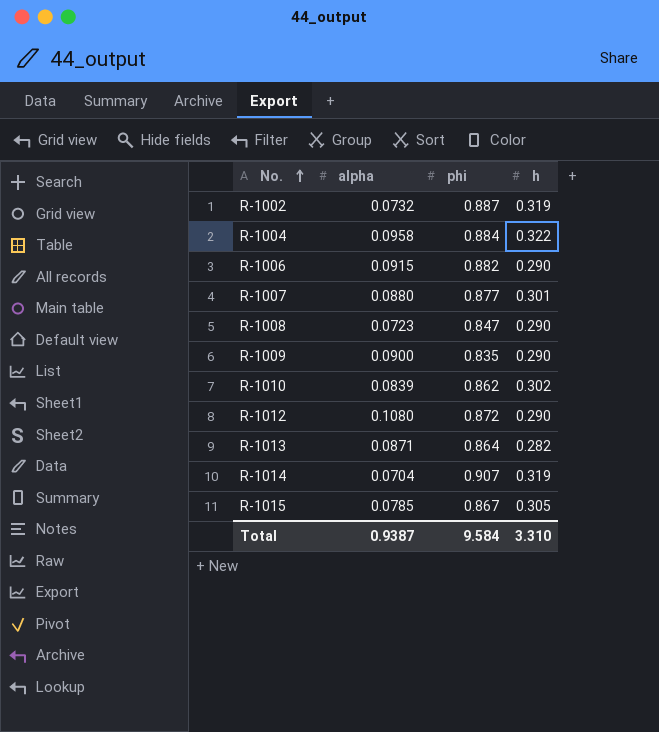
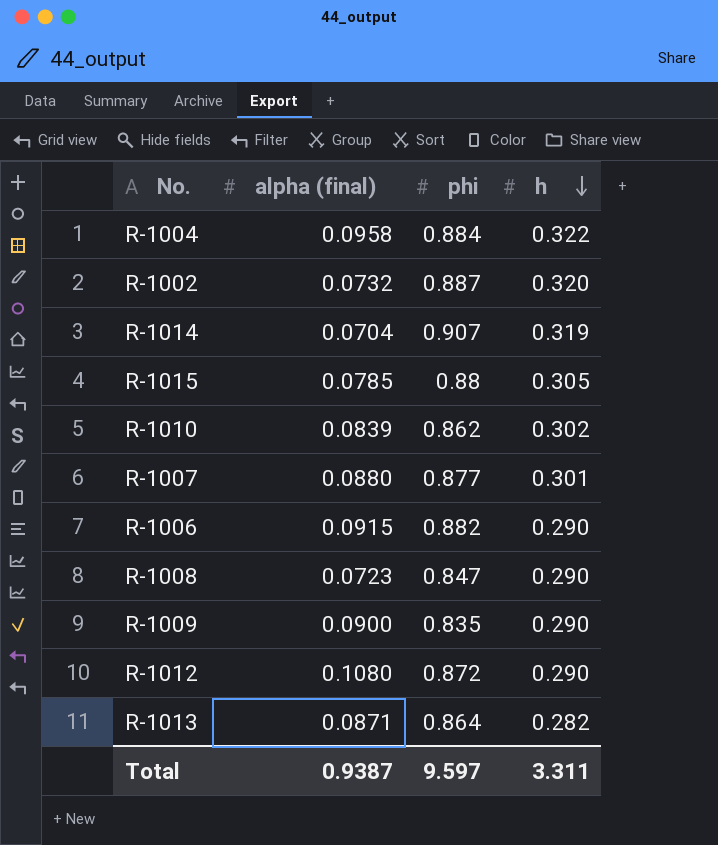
row order: No. ascending -> h descending
column name: alpha -> alpha (final)
R-1002 | h: 0.319 -> 0.320
R-1015 | phi: 0.867 -> 0.88
Total | phi: 9.584 -> 9.597
Total | h: 3.310 -> 3.311

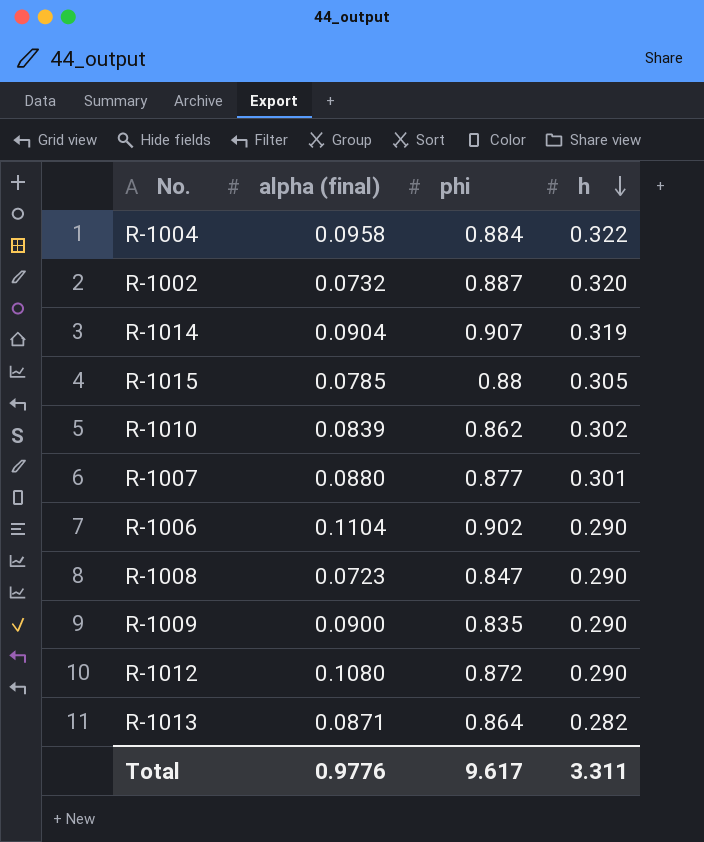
R-1014 | alpha (final): 0.0704 -> 0.0904
R-1006 | alpha (final): 0.0915 -> 0.1104
R-1006 | phi: 0.882 -> 0.902
Total | alpha (final): 0.9387 -> 0.9776
Total | phi: 9.597 -> 9.617

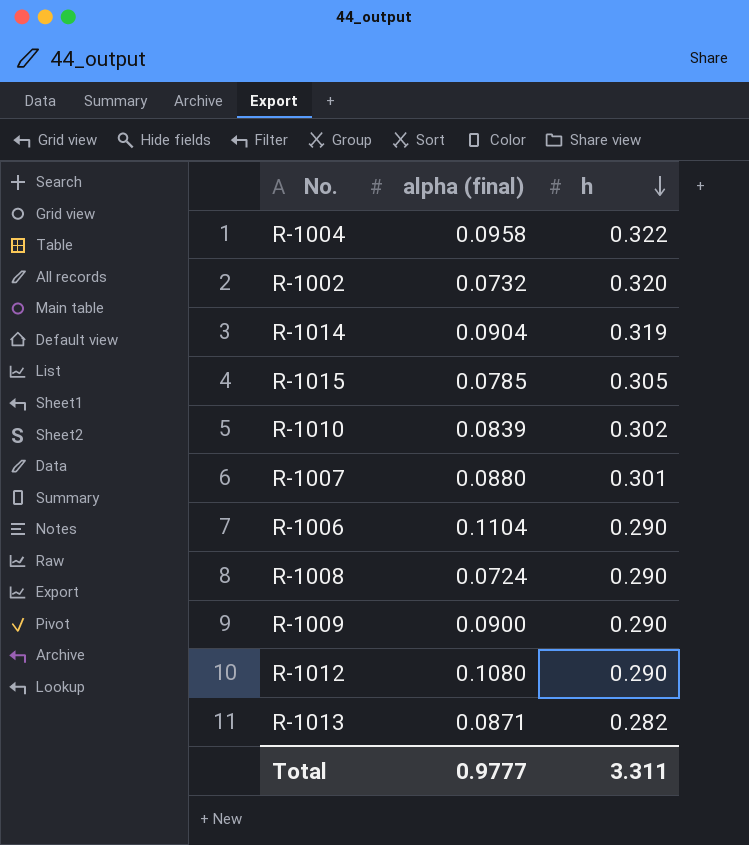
column phi | position: 3 -> none
R-1008 | alpha (final): 0.0723 -> 0.0724
Total | alpha (final): 0.9776 -> 0.9777

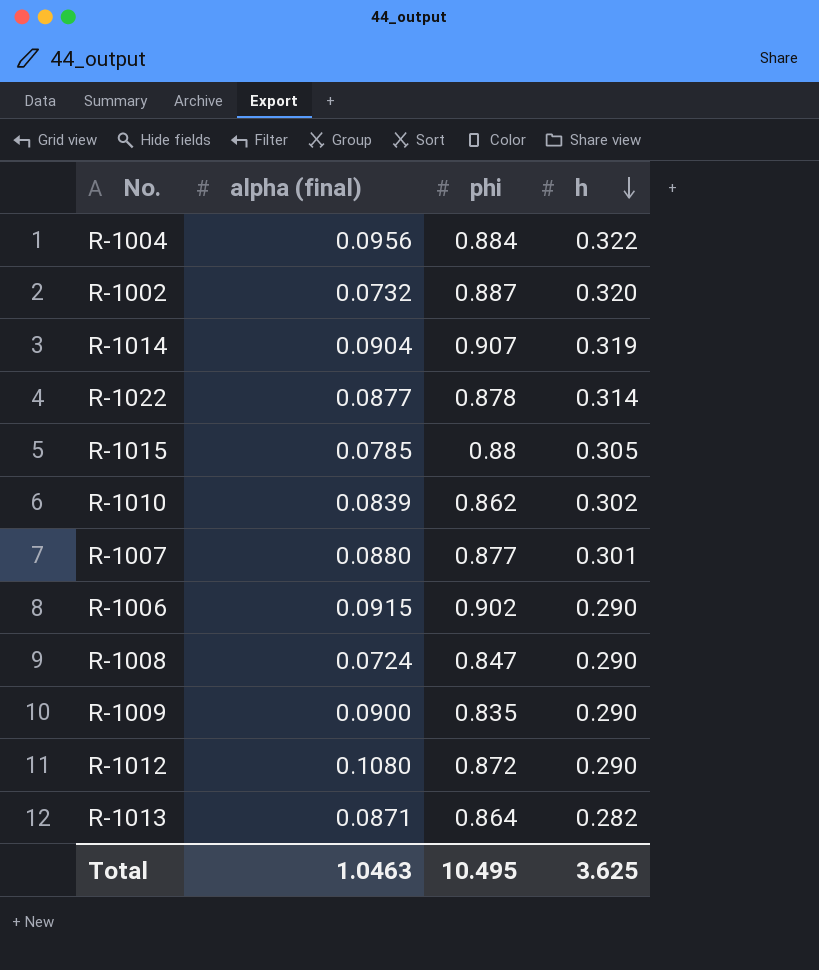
column phi | position: none -> 3
R-1004 | alpha (final): 0.0958 -> 0.0956
row R-1022: none -> 0.0877 | 0.878 | 0.314
R-1006 | alpha (final): 0.1104 -> 0.0915
Total | alpha (final): 0.9777 -> 1.0463
Total | h: 3.311 -> 3.625

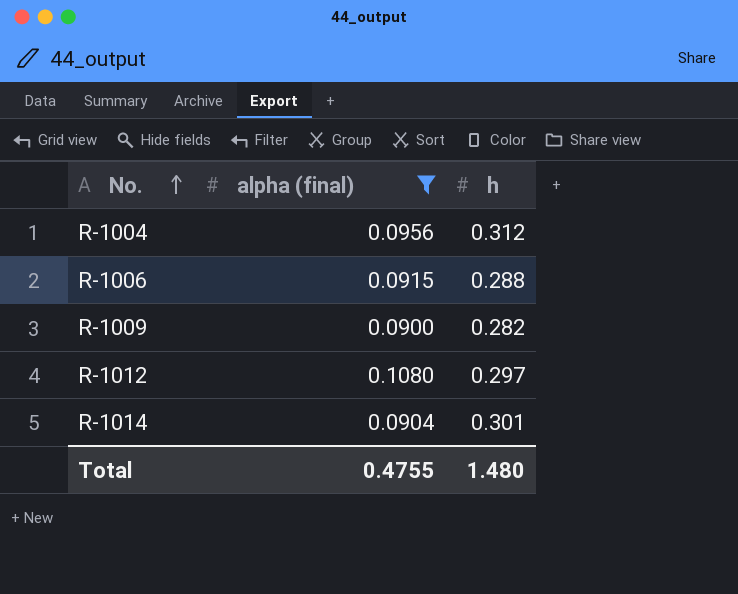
filter: none -> alpha (final) >= 0.0900
row order: h descending -> No. ascending
column phi | position: 3 -> none
R-1004 | h: 0.322 -> 0.312
R-1006 | h: 0.290 -> 0.288
R-1009 | h: 0.290 -> 0.282
R-1012 | h: 0.290 -> 0.297
R-1014 | h: 0.319 -> 0.301
Total | alpha (final): 1.0463 -> 0.4755
Total | h: 3.625 -> 1.480

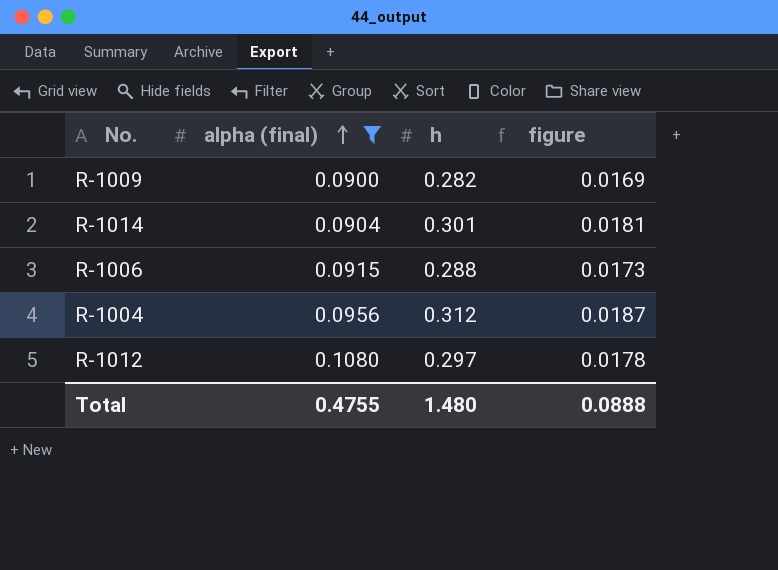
row order: No. ascending -> alpha (final) ascending
column figure | formula: none -> [h] * 0.06

